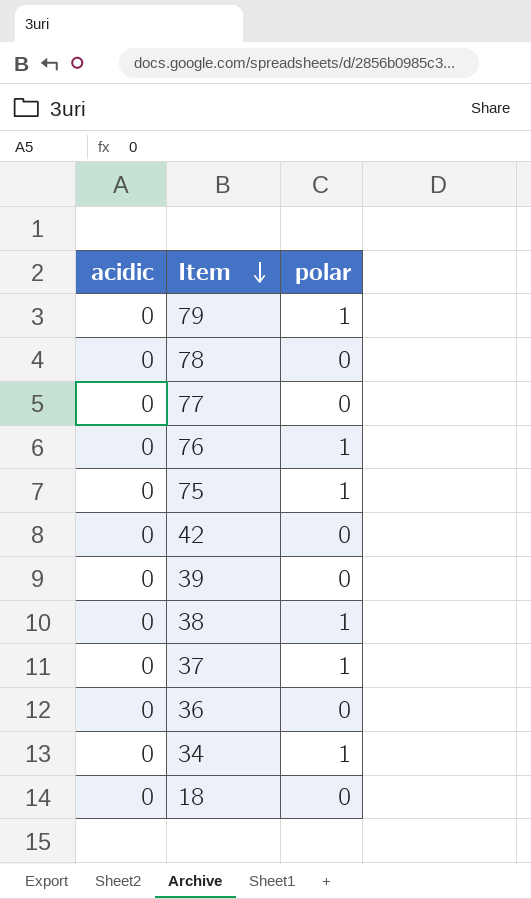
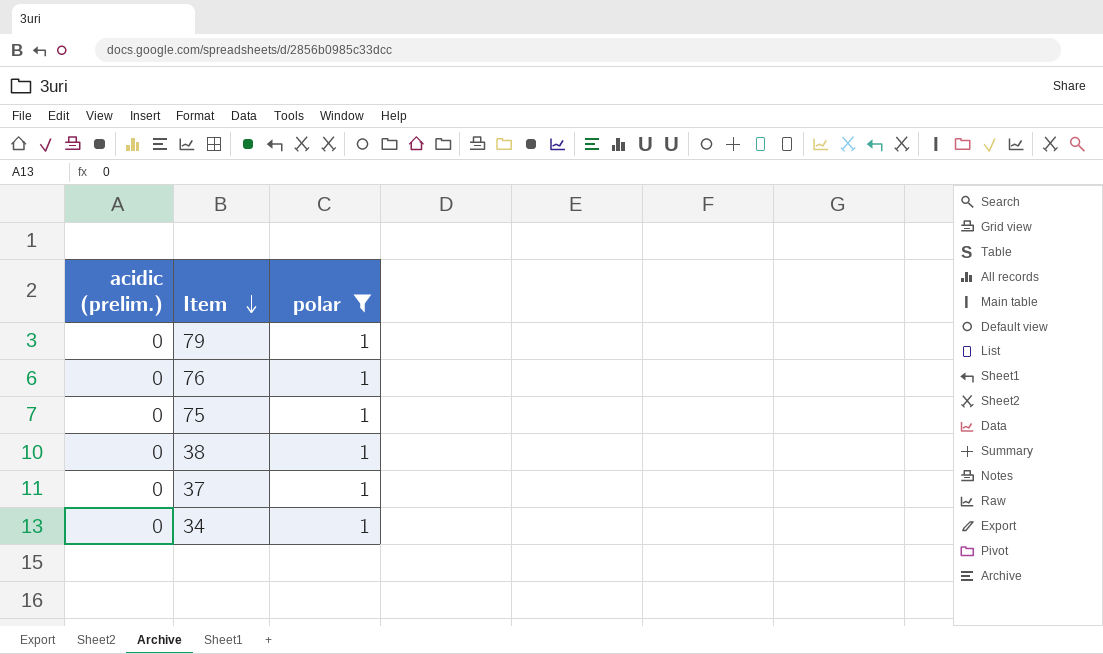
filter: none -> polar = 1
column name: acidic -> acidic (prelim.)

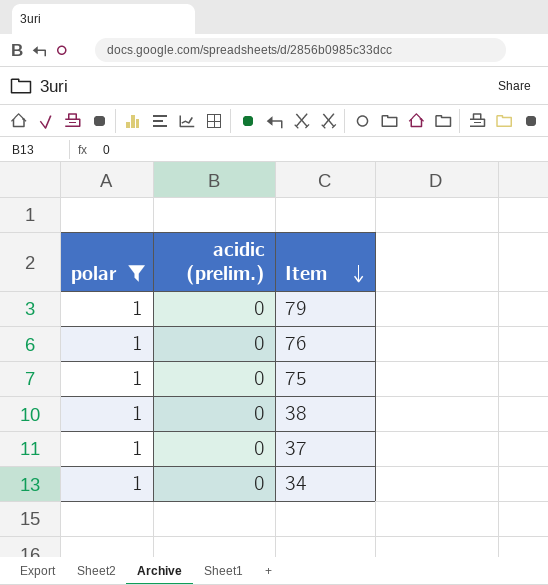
column polar | position: 3 -> 1

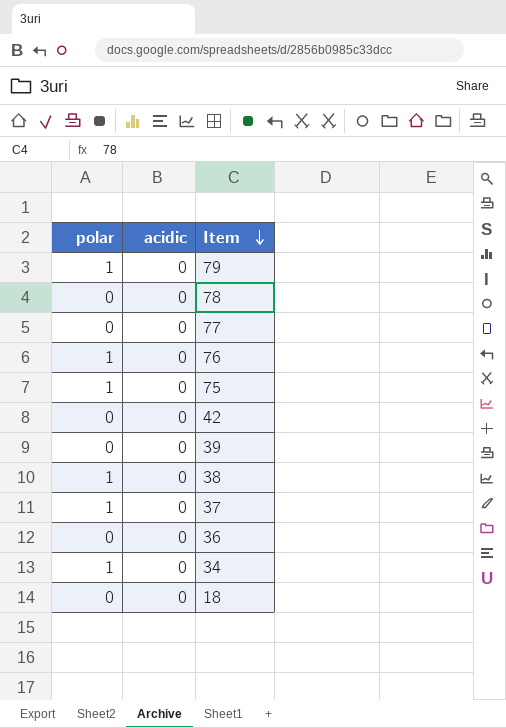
filter: polar = 1 -> none
column name: acidic (prelim.) -> acidic

